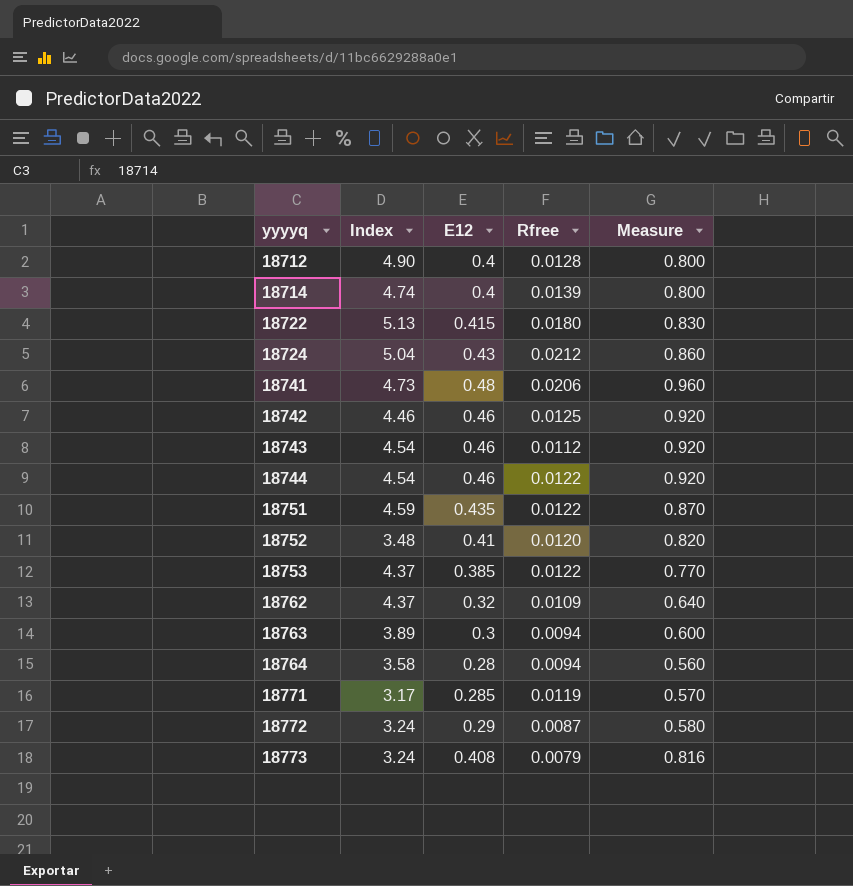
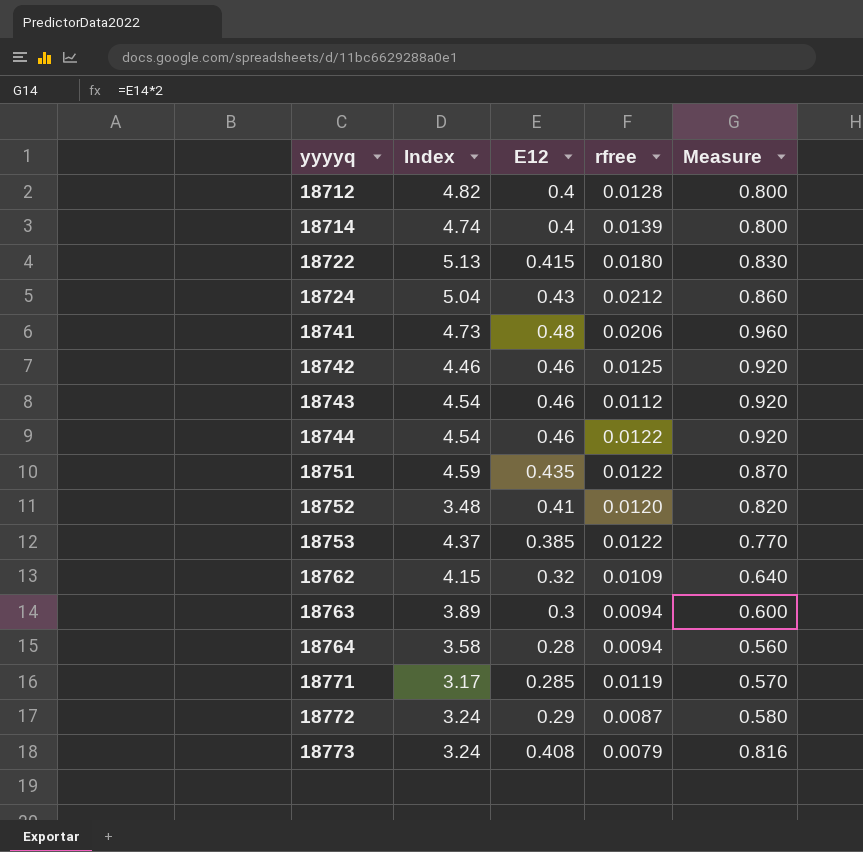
column name: Rfree -> rfree
18712 | Index: 4.90 -> 4.82
18762 | Index: 4.37 -> 4.15

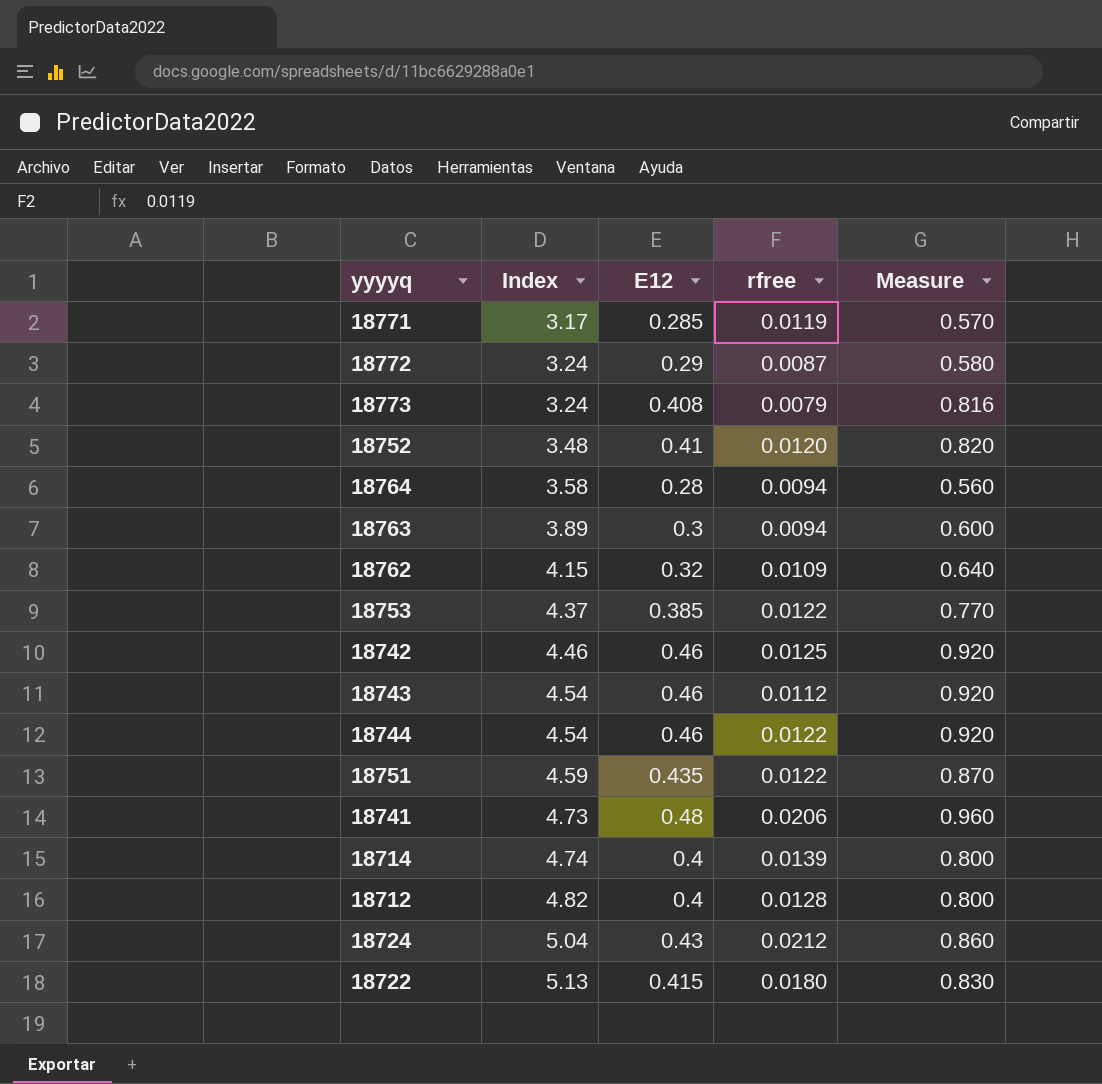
row order: yyyyq ascending -> Index ascending

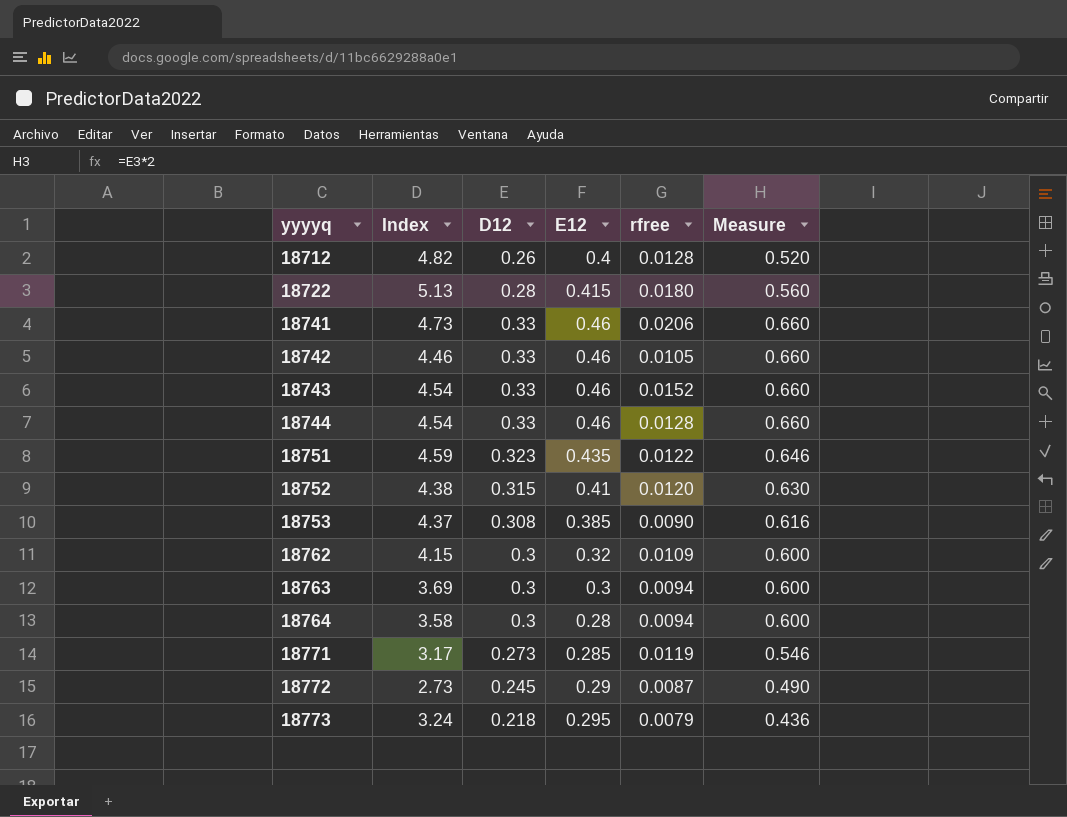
row order: Index ascending -> yyyyq ascending
column D12 | position: none -> 3
column Measure | formula: [E12] * 2 -> [D12] * 2
row 18714: 4.74 | 0.4 | 0.0139 | 0.800 -> none
row 18724: 5.04 | 0.43 | 0.0212 | 0.860 -> none
18741 | E12: 0.48 -> 0.46
18742 | rfree: 0.0125 -> 0.0105
18743 | rfree: 0.0112 -> 0.0152
18744 | rfree: 0.0122 -> 0.0128
18752 | Index: 3.48 -> 4.38
18753 | rfree: 0.0122 -> 0.0090
18763 | Index: 3.89 -> 3.69
18772 | Index: 3.24 -> 2.73
18773 | E12: 0.408 -> 0.295

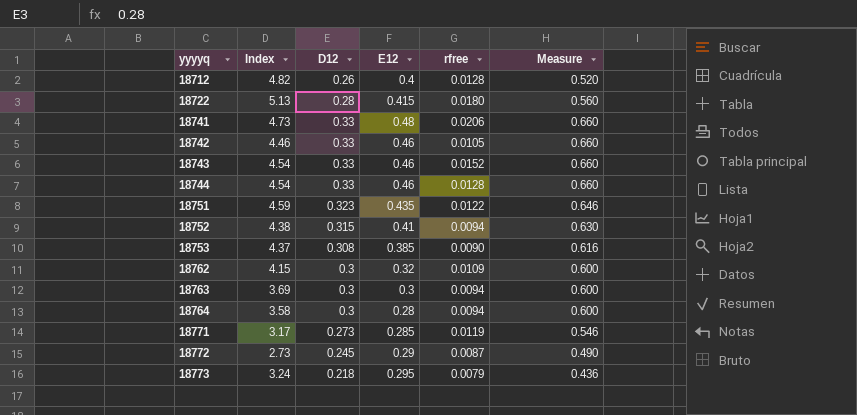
18741 | E12: 0.46 -> 0.48
18752 | rfree: 0.0120 -> 0.0094

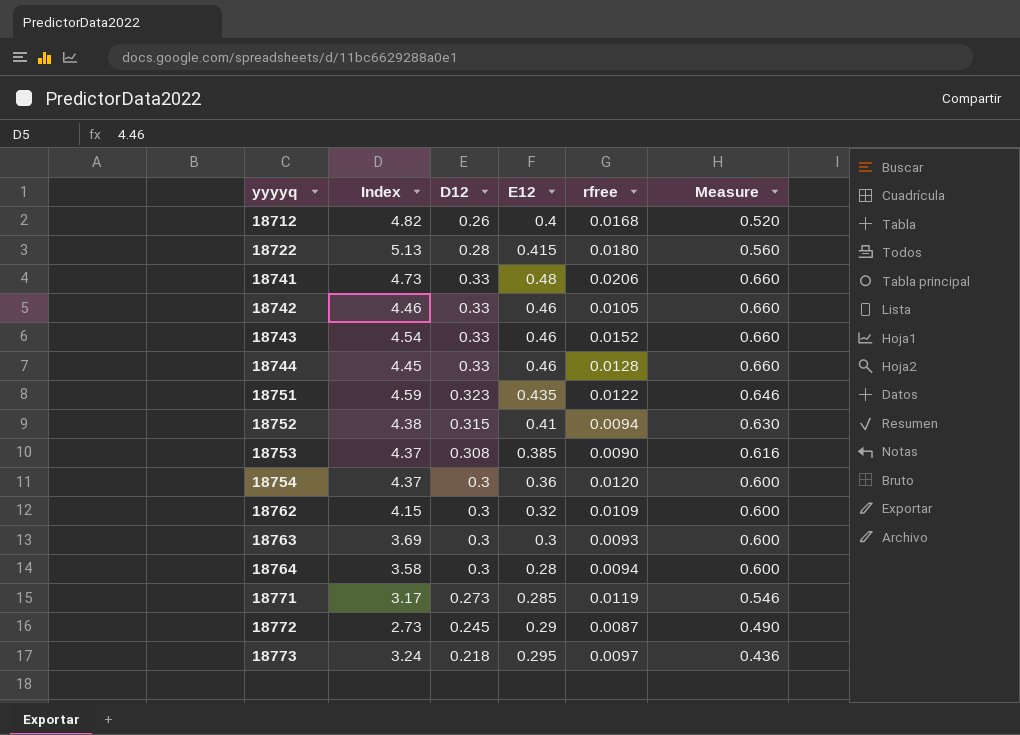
18712 | rfree: 0.0128 -> 0.0168
18744 | Index: 4.54 -> 4.45
row 18754: none -> 4.37 | 0.3 | 0.36 | 0.0120 | 0.600
18763 | rfree: 0.0094 -> 0.0093
18773 | rfree: 0.0079 -> 0.0097

